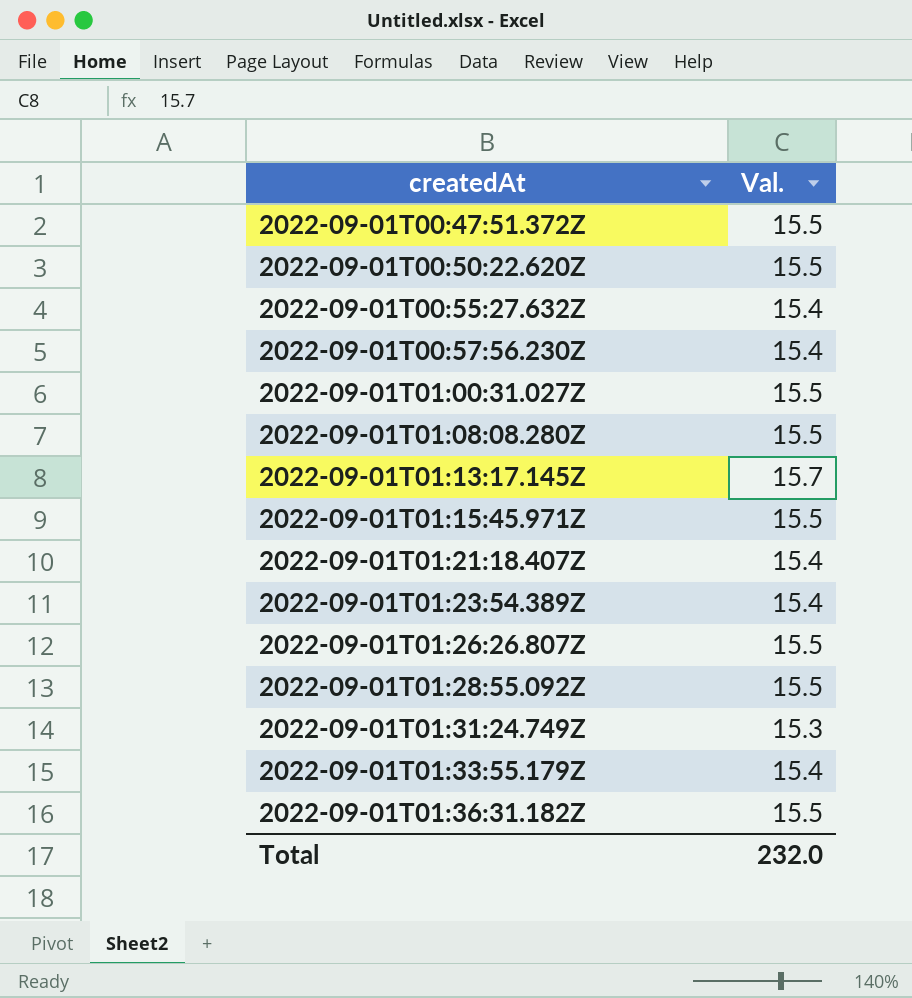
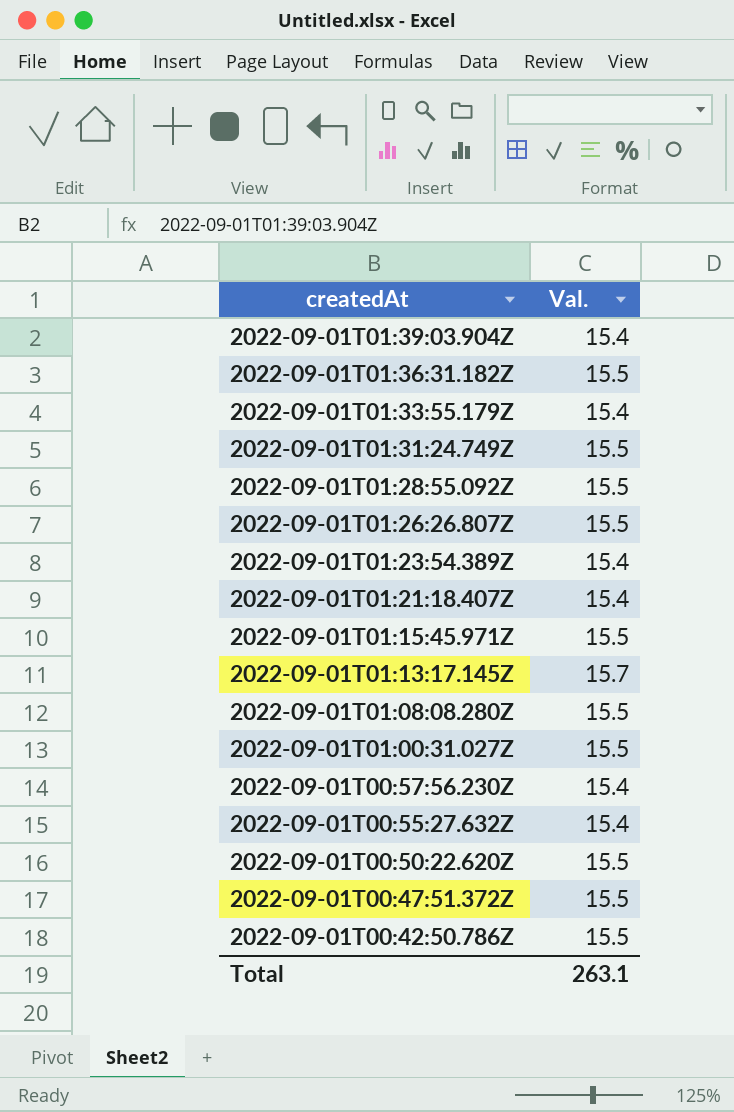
row order: createdAt ascending -> createdAt descending
row 2022-09-01T01:39:03.904Z: none -> 15.4
2022-09-01T01:31:24.749Z | Val.: 15.3 -> 15.5
row 2022-09-01T00:42:50.786Z: none -> 15.5
Total | Val.: 232.0 -> 263.1

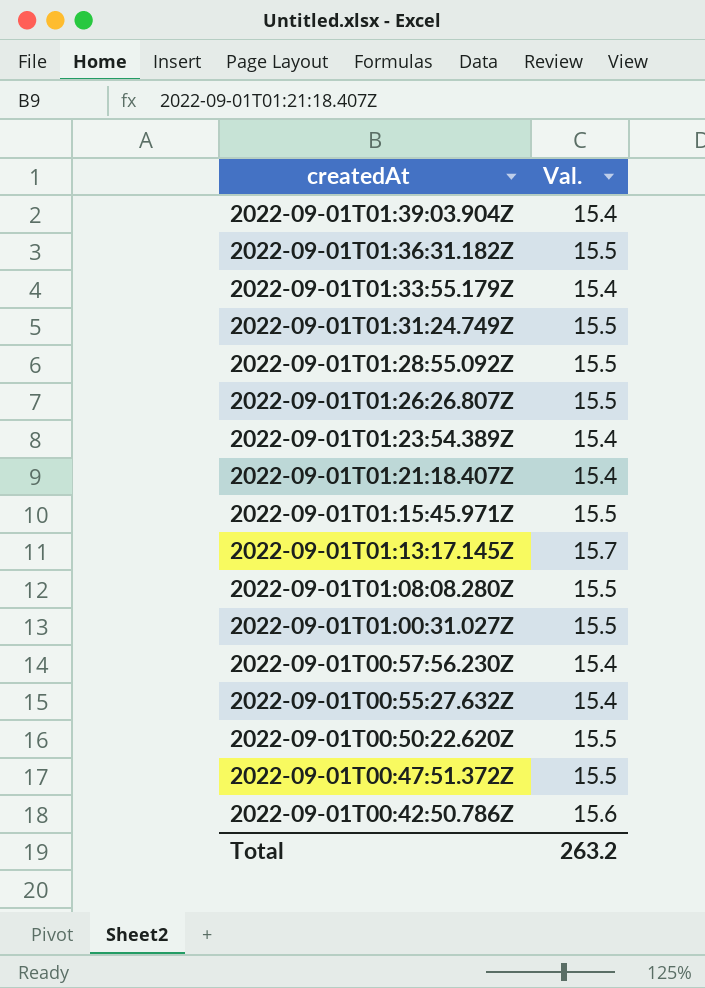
2022-09-01T00:42:50.786Z | Val.: 15.5 -> 15.6
Total | Val.: 263.1 -> 263.2

